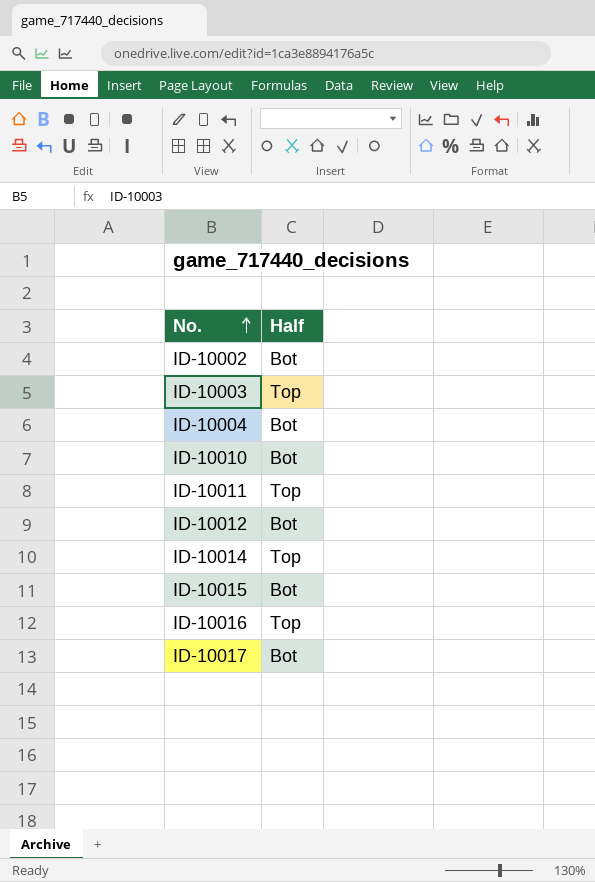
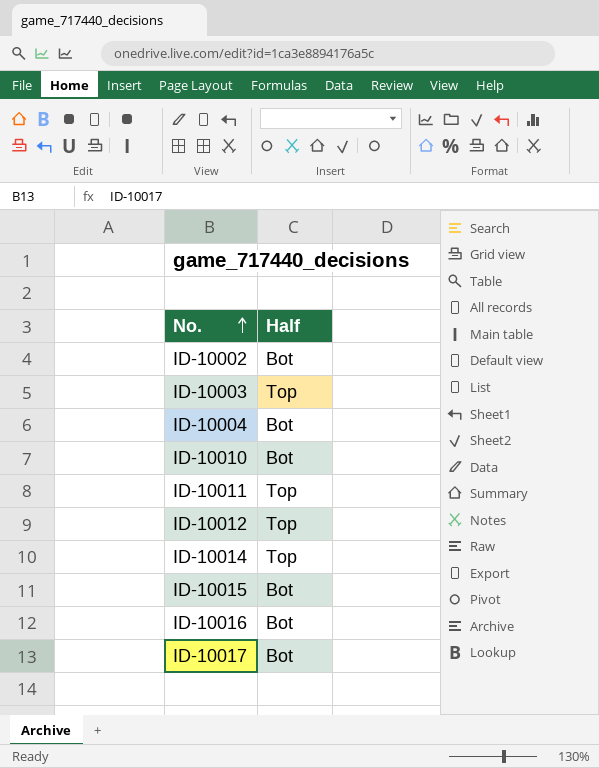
ID-10012 | Half: Bot -> Top
ID-10016 | Half: Top -> Bot

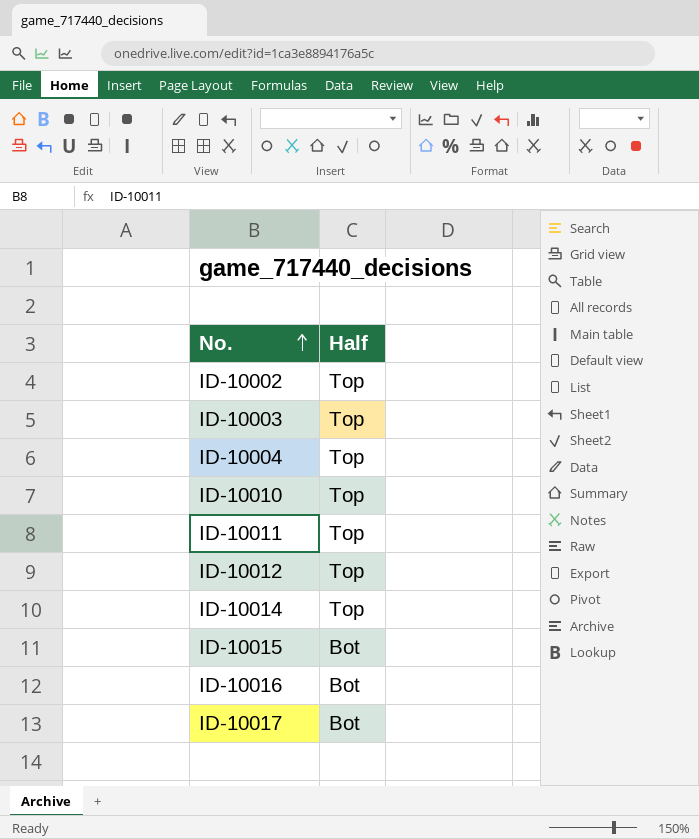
ID-10002 | Half: Bot -> Top
ID-10004 | Half: Bot -> Top
ID-10010 | Half: Bot -> Top

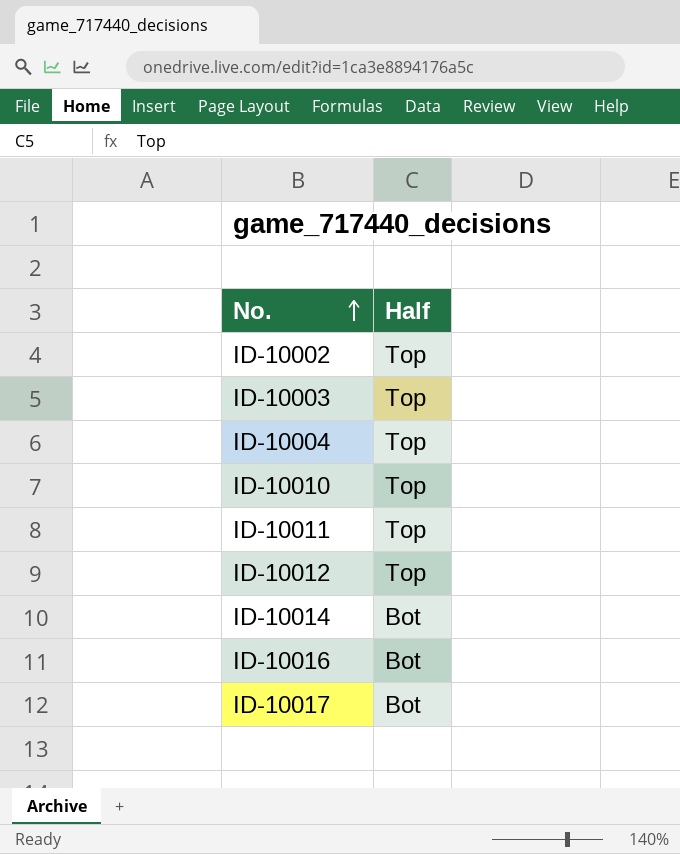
row ID-10015: Bot -> none
ID-10014 | Half: Top -> Bot

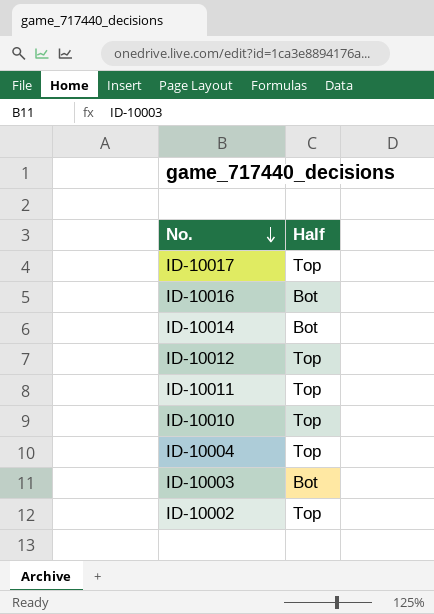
row order: No. ascending -> No. descending
ID-10017 | Half: Bot -> Top
ID-10003 | Half: Top -> Bot

